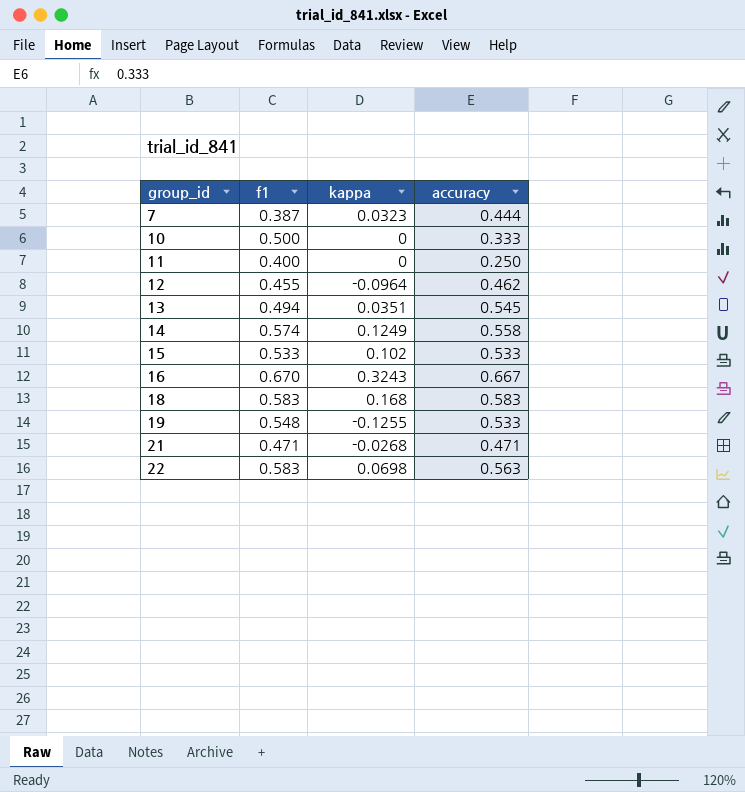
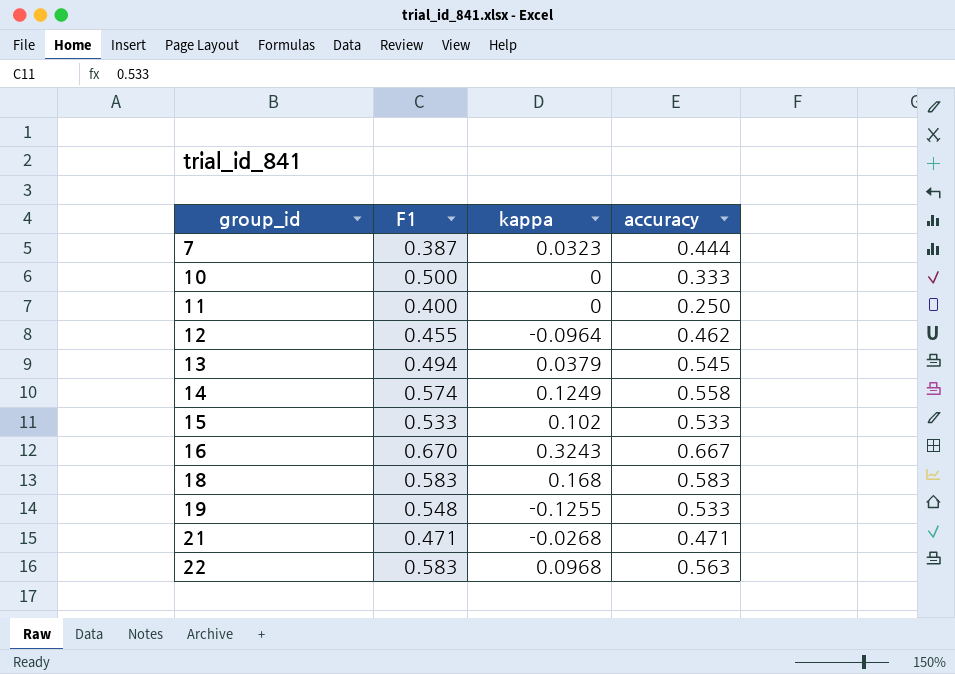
column name: f1 -> F1
13 | kappa: 0.0351 -> 0.0379
22 | kappa: 0.0698 -> 0.0968

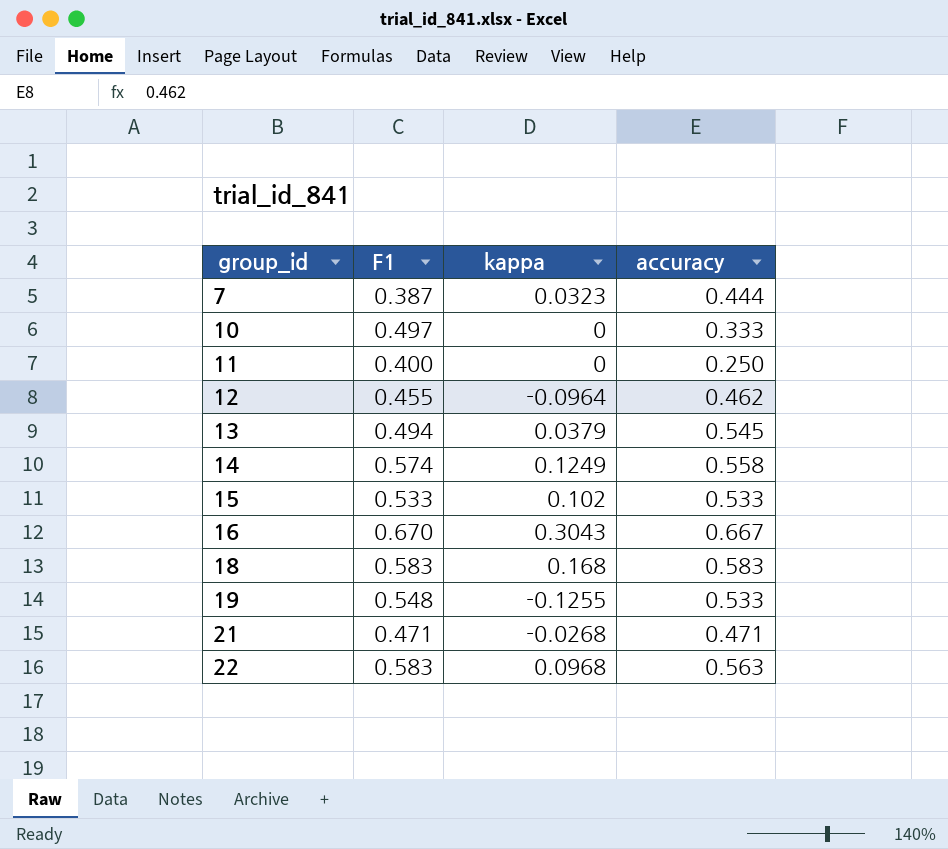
10 | F1: 0.500 -> 0.497
16 | kappa: 0.3243 -> 0.3043

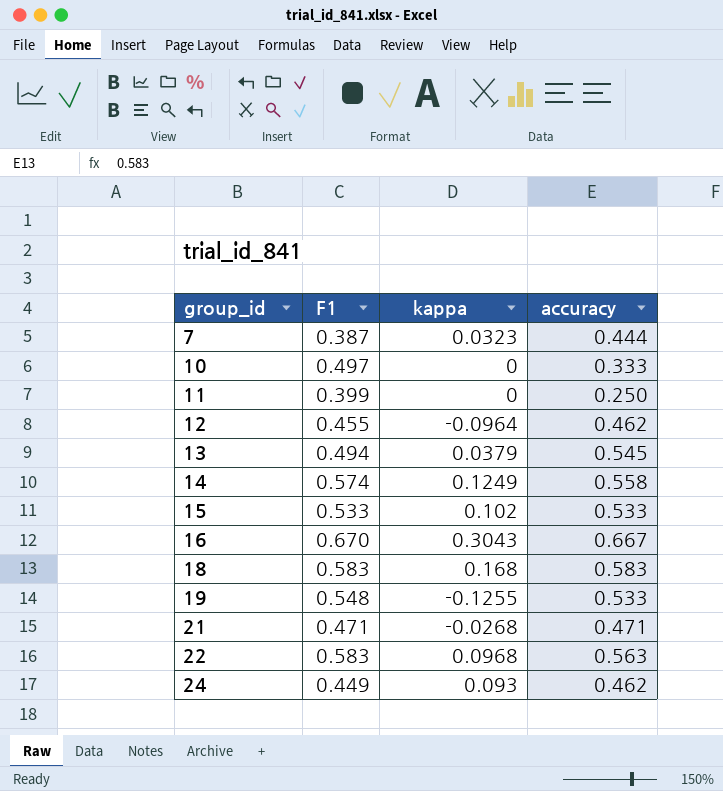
11 | F1: 0.400 -> 0.399
row 24: none -> 0.449 | 0.093 | 0.462

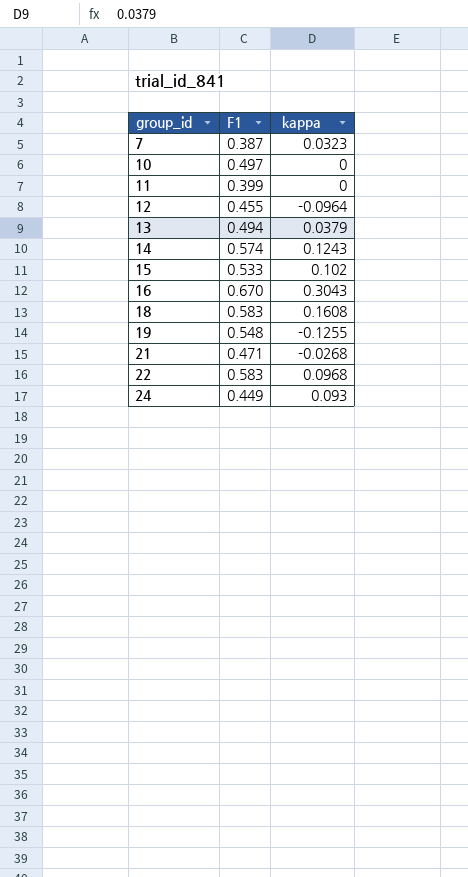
column accuracy | position: 4 -> none
14 | kappa: 0.1249 -> 0.1243
18 | kappa: 0.168 -> 0.1608

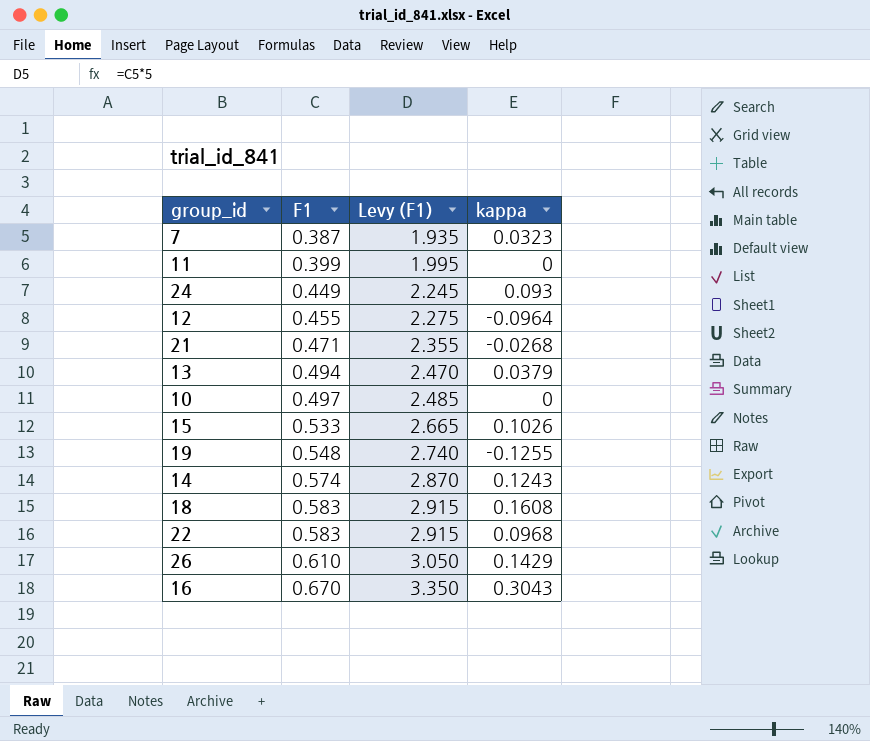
row order: group_id ascending -> F1 ascending
column Levy (F1) | formula: none -> [F1] * 5
15 | kappa: 0.102 -> 0.1026
row 26: none -> 0.610 | 3.050 | 0.1429

